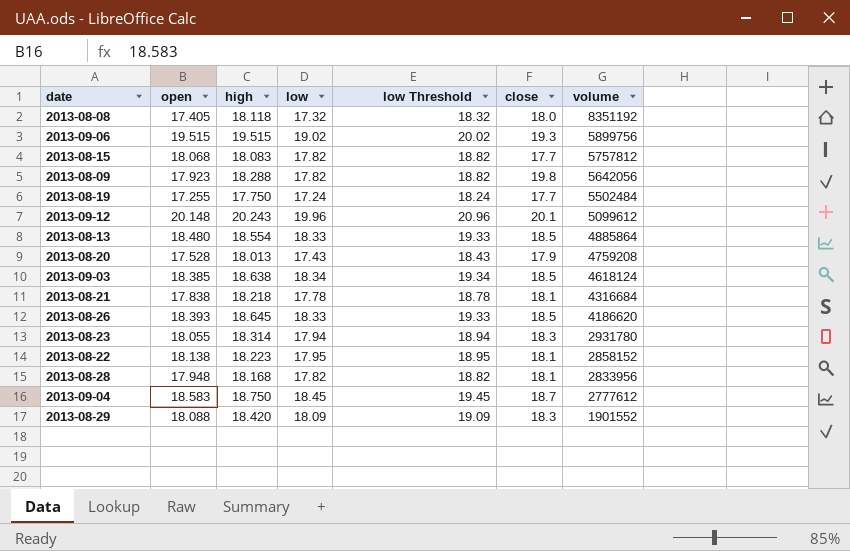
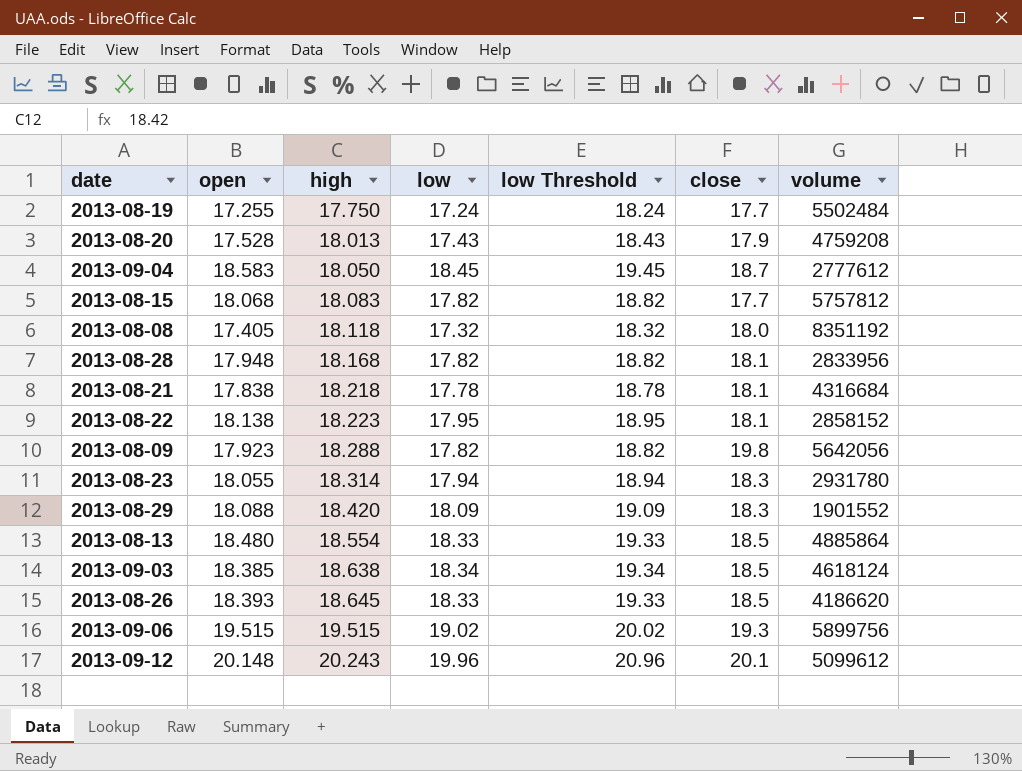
row order: volume descending -> high ascending
2013-09-04 | high: 18.750 -> 18.050

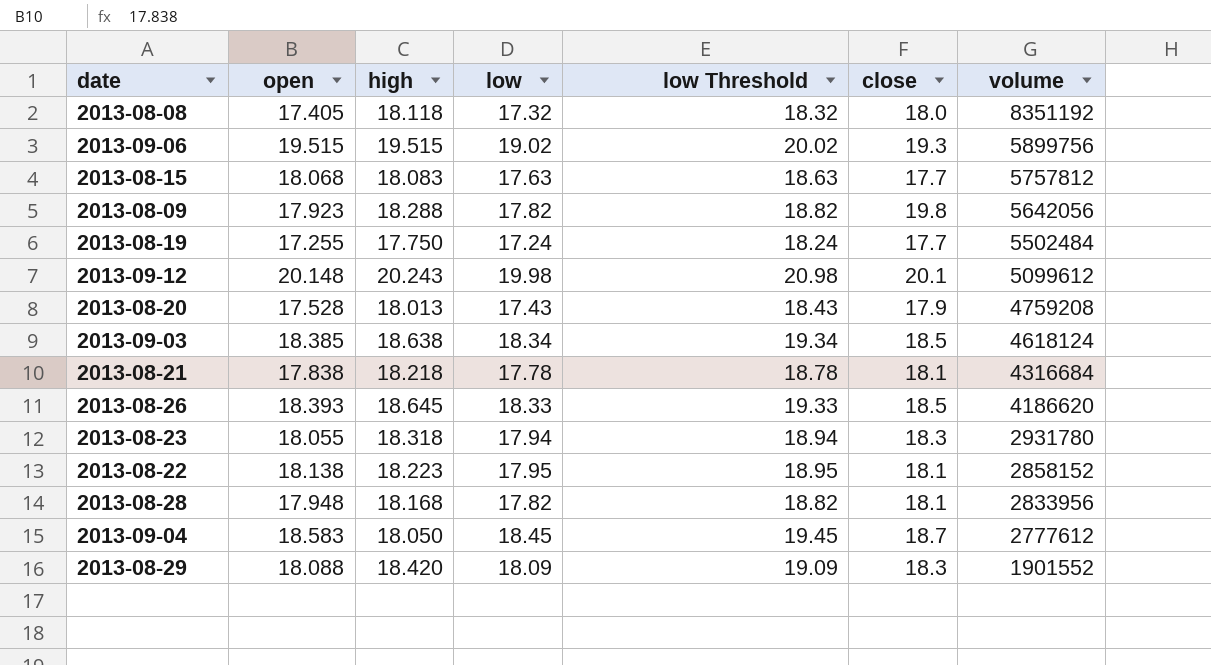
row order: high ascending -> volume descending
row 2013-08-13: 18.480 | 18.554 | 18.33 | 19.33 | 18.5 | 4885864 -> none
2013-08-15 | low: 17.82 -> 17.63
2013-08-15 | low Threshold: 18.82 -> 18.63
2013-09-12 | low: 19.96 -> 19.98
2013-09-12 | low Threshold: 20.96 -> 20.98
2013-08-23 | high: 18.314 -> 18.318

